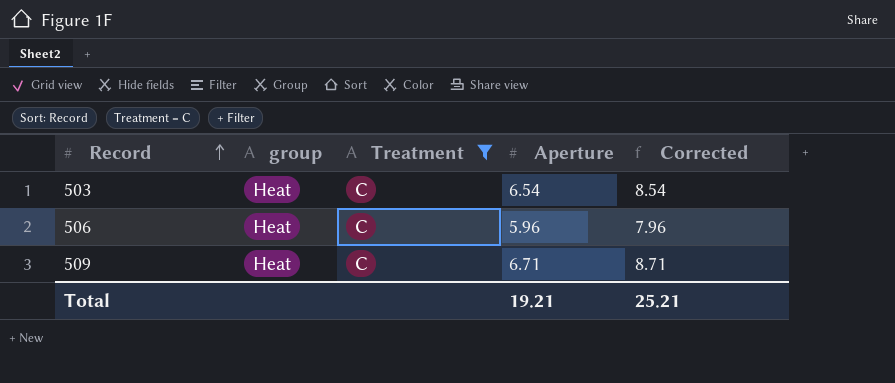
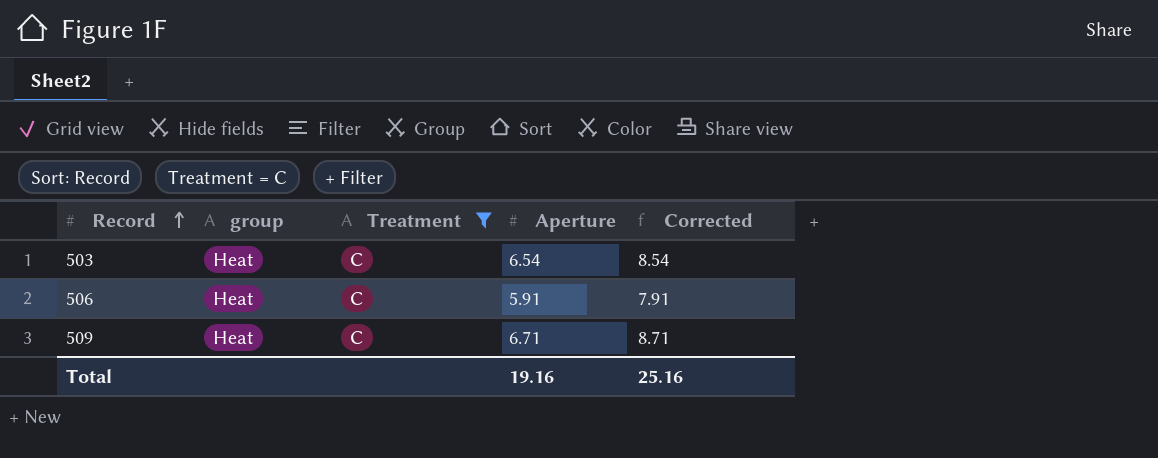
506 | Aperture: 5.96 -> 5.91
506 | Corrected: 7.96 -> 7.91
Total | Aperture: 19.21 -> 19.16
Total | Corrected: 25.21 -> 25.16

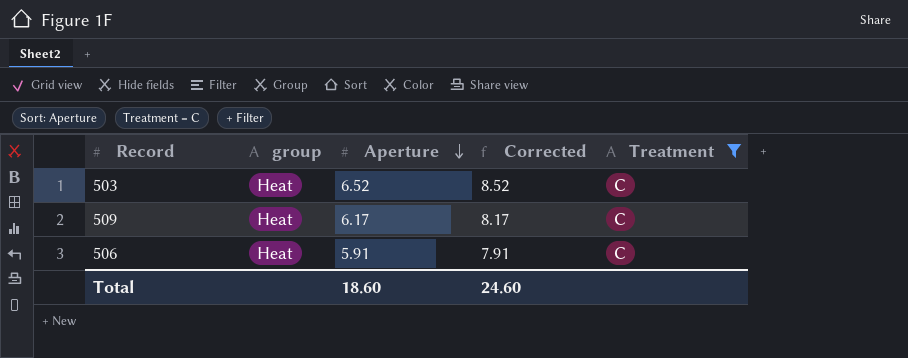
row order: Record ascending -> Aperture descending
column Treatment | position: 3 -> 5
503 | Aperture: 6.54 -> 6.52
503 | Corrected: 8.54 -> 8.52
509 | Aperture: 6.71 -> 6.17
509 | Corrected: 8.71 -> 8.17
Total | Aperture: 19.16 -> 18.60
Total | Corrected: 25.16 -> 24.60

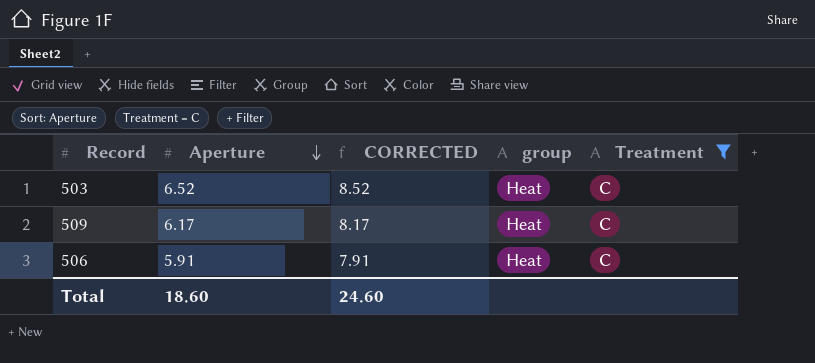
column name: Corrected -> CORRECTED
column group | position: 2 -> 4

